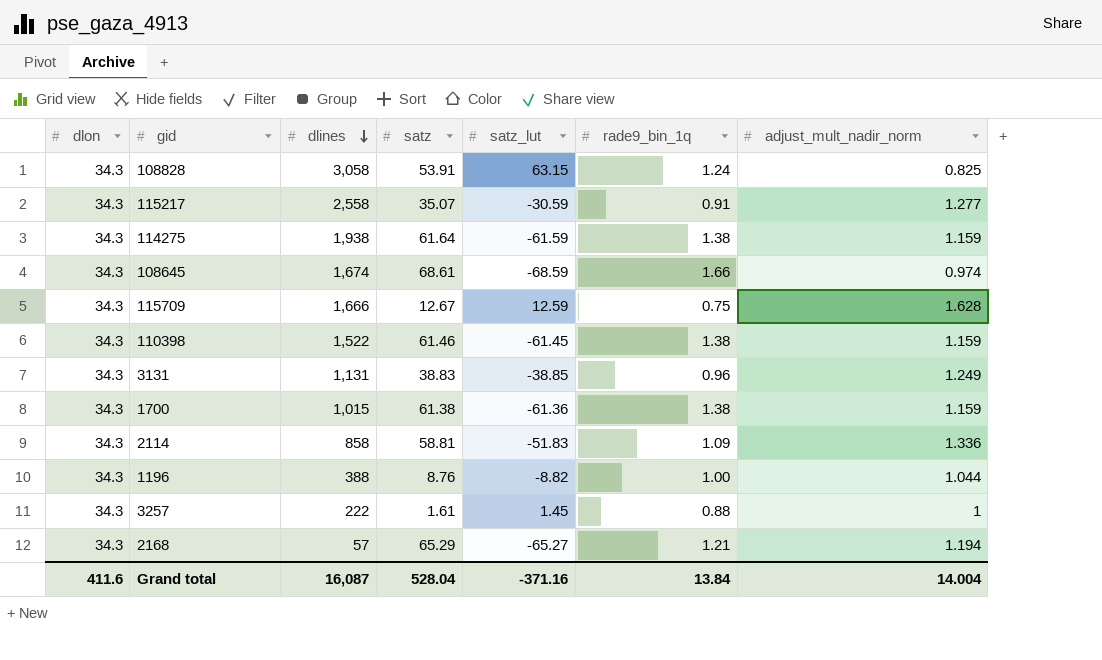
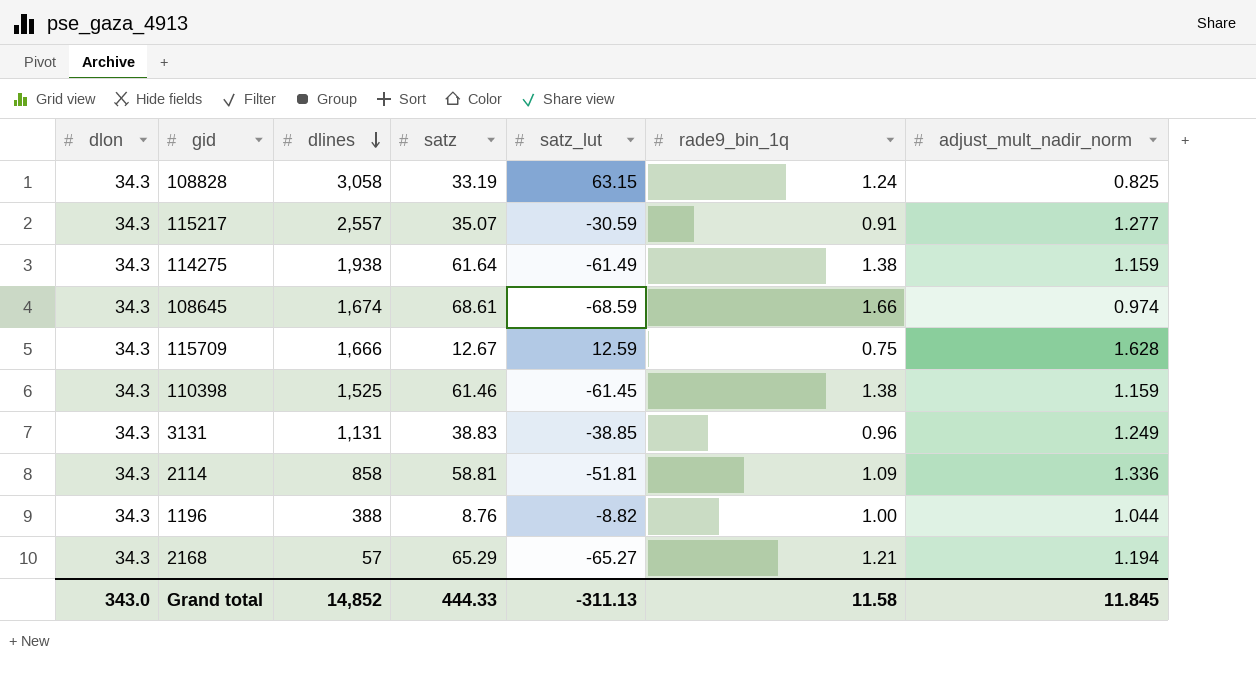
row 1700: 34.3 | 1,015 | 61.38 | -61.36 | 1.38 | 1.159 -> none
row 3257: 34.3 | 222 | 1.61 | 1.45 | 0.88 | 1 -> none
108828 | satz: 53.91 -> 33.19
115217 | dlines: 2,558 -> 2,557
114275 | satz_lut: -61.59 -> -61.49
110398 | dlines: 1,522 -> 1,525
2114 | satz_lut: -51.83 -> -51.81
Grand total | dlon: 411.6 -> 343.0
Grand total | dlines: 16,087 -> 14,852
Grand total | satz: 528.04 -> 444.33
Grand total | satz_lut: -371.16 -> -311.13
Grand total | rade9_bin_1q: 13.84 -> 11.58
Grand total | adjust_mult_nadir_norm: 14.004 -> 11.845

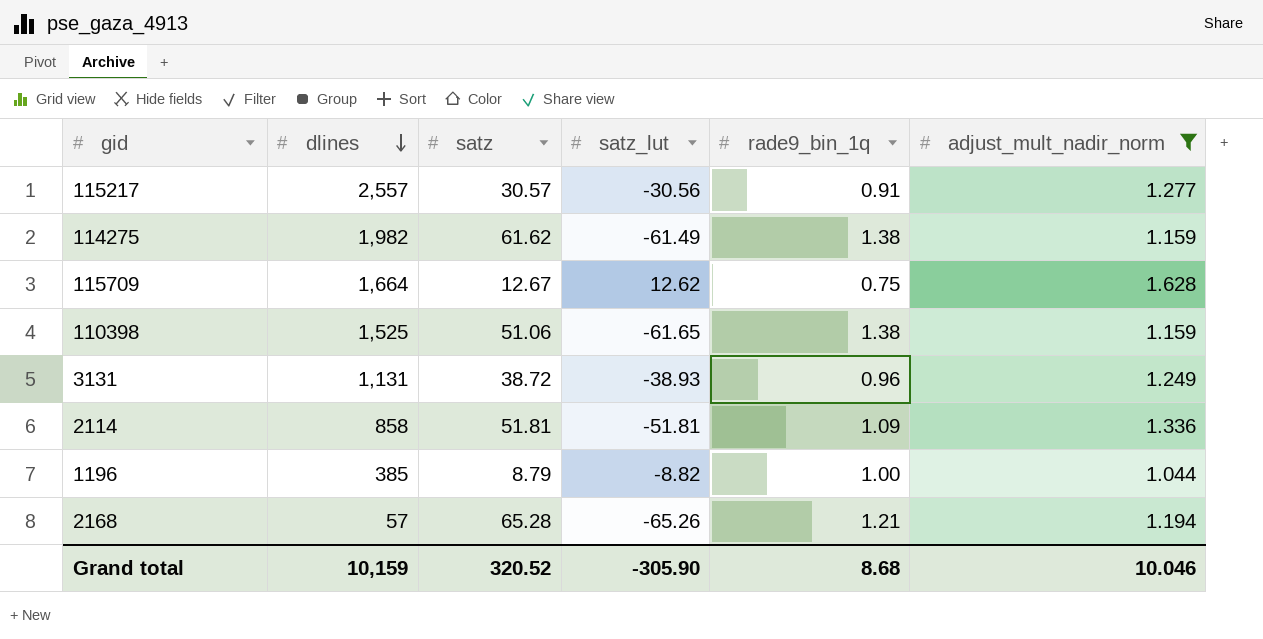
filter: none -> adjust_mult_nadir_norm >= 1.044
column dlon | position: 1 -> none
115217 | satz: 35.07 -> 30.57
115217 | satz_lut: -30.59 -> -30.56
114275 | dlines: 1,938 -> 1,982
114275 | satz: 61.64 -> 61.62
115709 | dlines: 1,666 -> 1,664
115709 | satz_lut: 12.59 -> 12.62
110398 | satz: 61.46 -> 51.06
110398 | satz_lut: -61.45 -> -61.65
3131 | satz: 38.83 -> 38.72
3131 | satz_lut: -38.85 -> -38.93
2114 | satz: 58.81 -> 51.81
1196 | dlines: 388 -> 385
1196 | satz: 8.76 -> 8.79
2168 | satz: 65.29 -> 65.28
2168 | satz_lut: -65.27 -> -65.26
Grand total | dlines: 14,852 -> 10,159
Grand total | satz: 444.33 -> 320.52
Grand total | satz_lut: -311.13 -> -305.90
Grand total | rade9_bin_1q: 11.58 -> 8.68
Grand total | adjust_mult_nadir_norm: 11.845 -> 10.046

